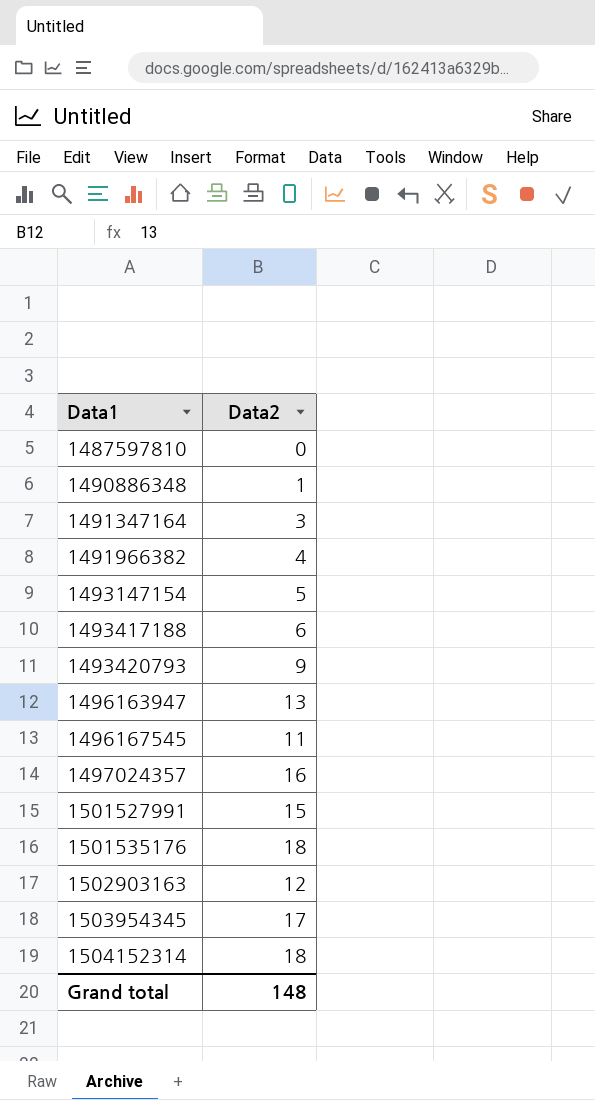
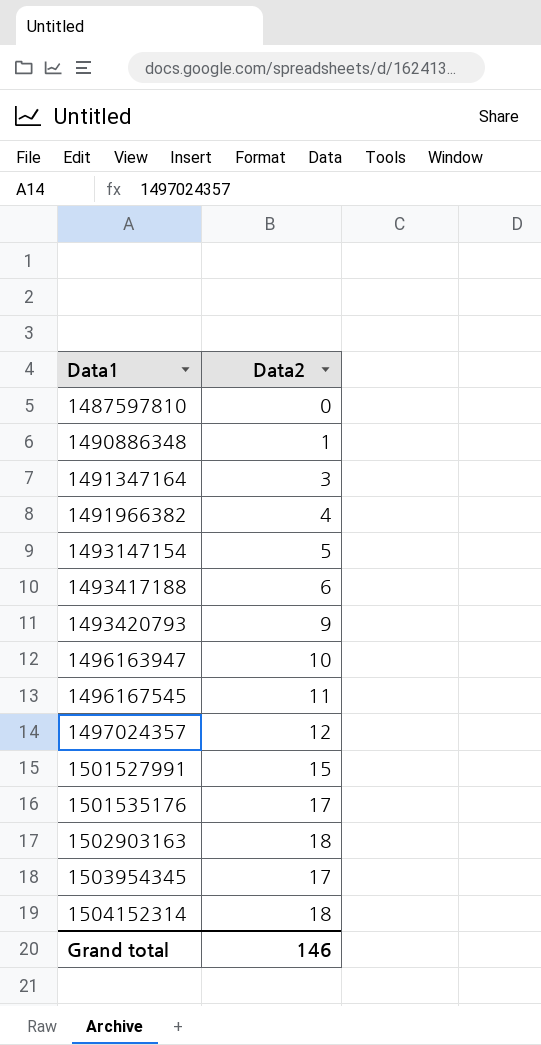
1496163947 | Data2: 13 -> 10
1497024357 | Data2: 16 -> 12
1501535176 | Data2: 18 -> 17
1502903163 | Data2: 12 -> 18
Grand total | Data2: 148 -> 146

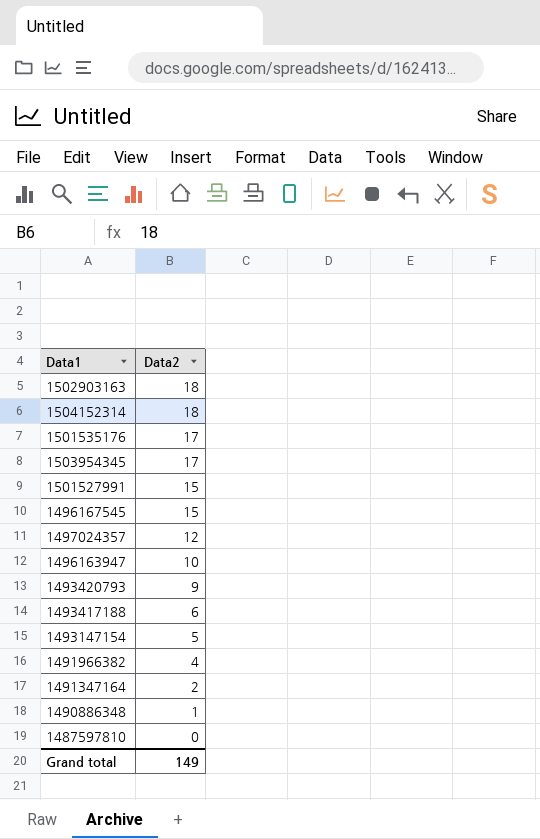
row order: Data1 ascending -> Data2 descending
1496167545 | Data2: 11 -> 15
1491347164 | Data2: 3 -> 2
Grand total | Data2: 146 -> 149

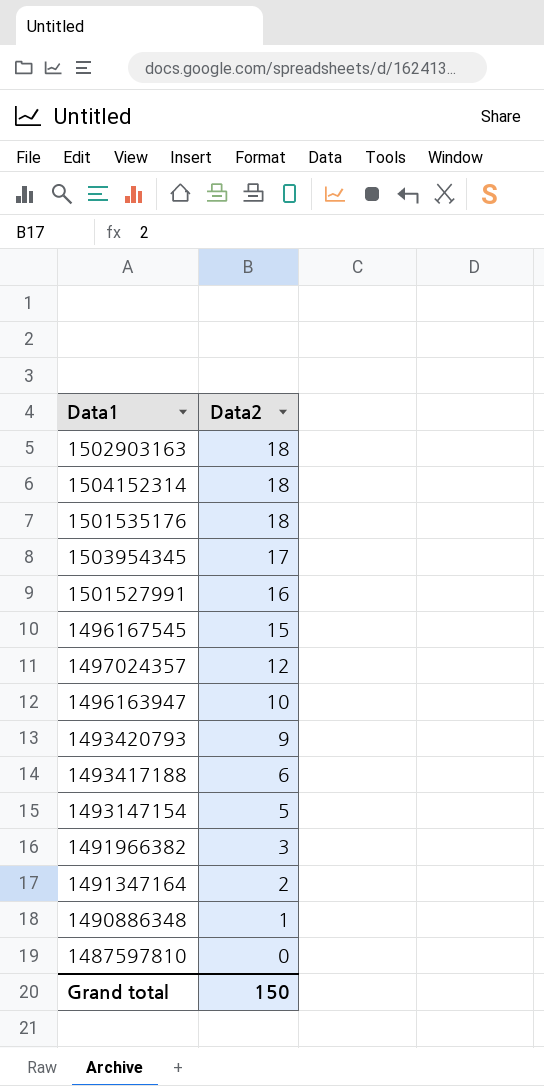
1501535176 | Data2: 17 -> 18
1501527991 | Data2: 15 -> 16
1491966382 | Data2: 4 -> 3
Grand total | Data2: 149 -> 150

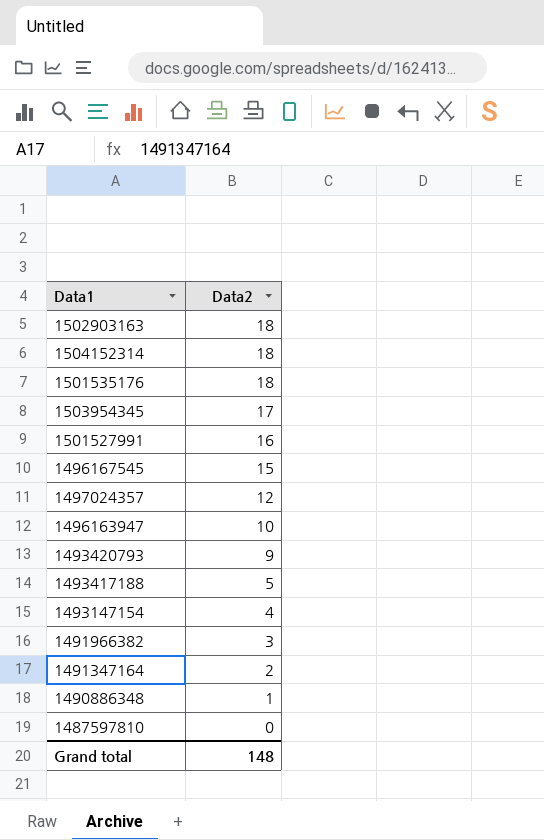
1493417188 | Data2: 6 -> 5
1493147154 | Data2: 5 -> 4
Grand total | Data2: 150 -> 148

